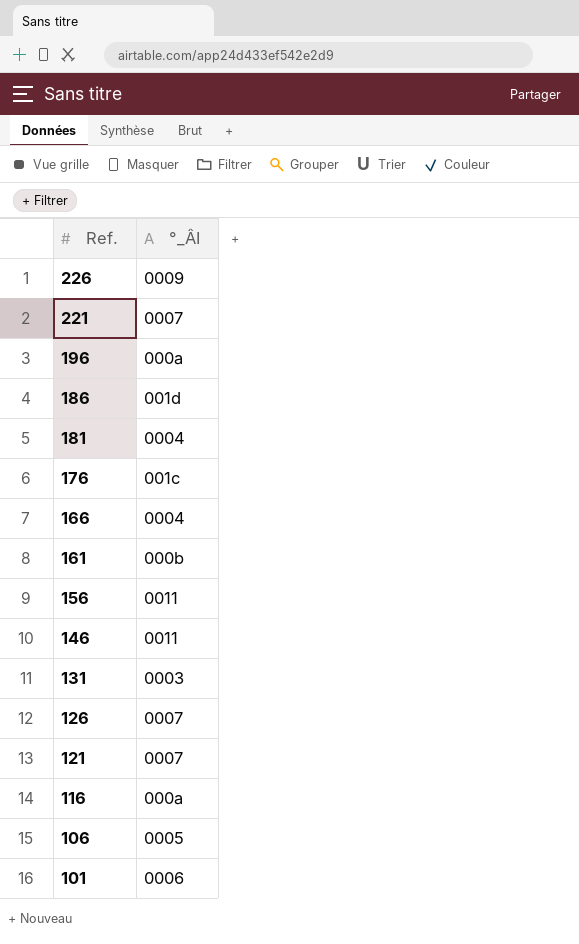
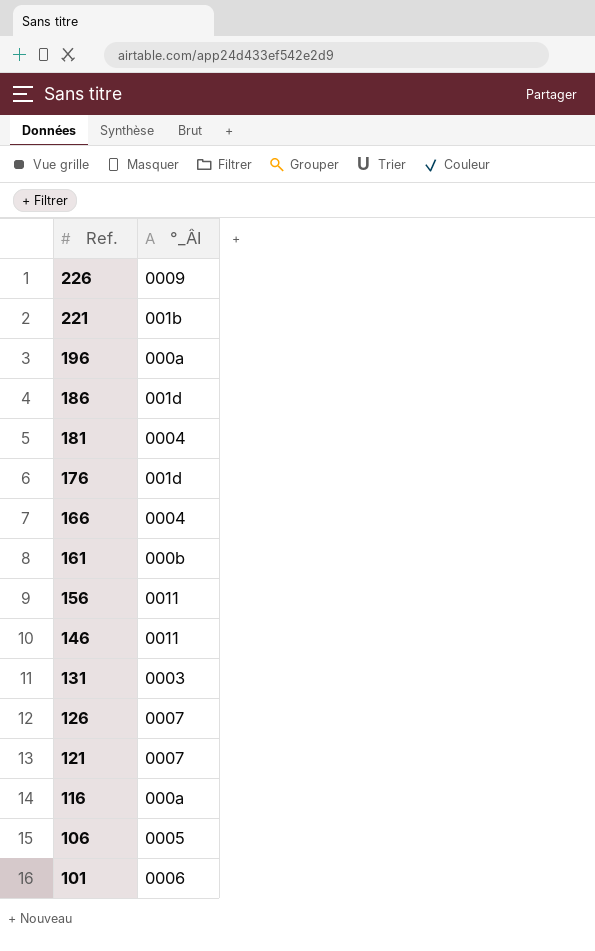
221 | °_ÂI: 0007 -> 001b
176 | °_ÂI: 001c -> 001d

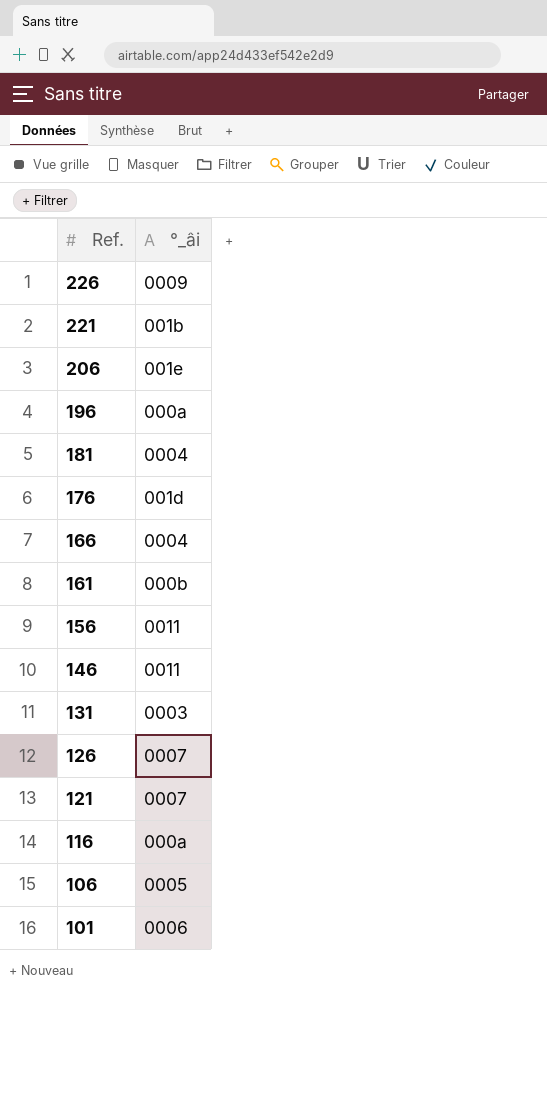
column name: °_ÂI -> °_âi
row 186: 001d -> none
row 206: none -> 001e

